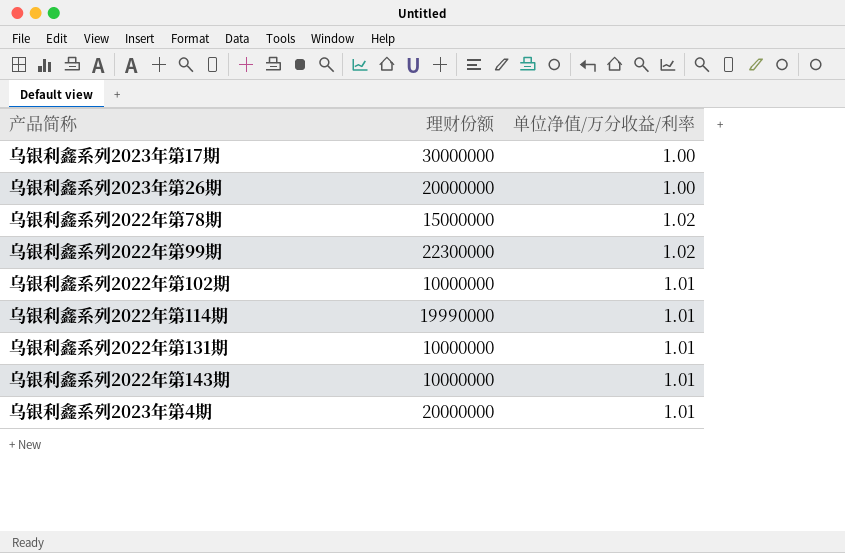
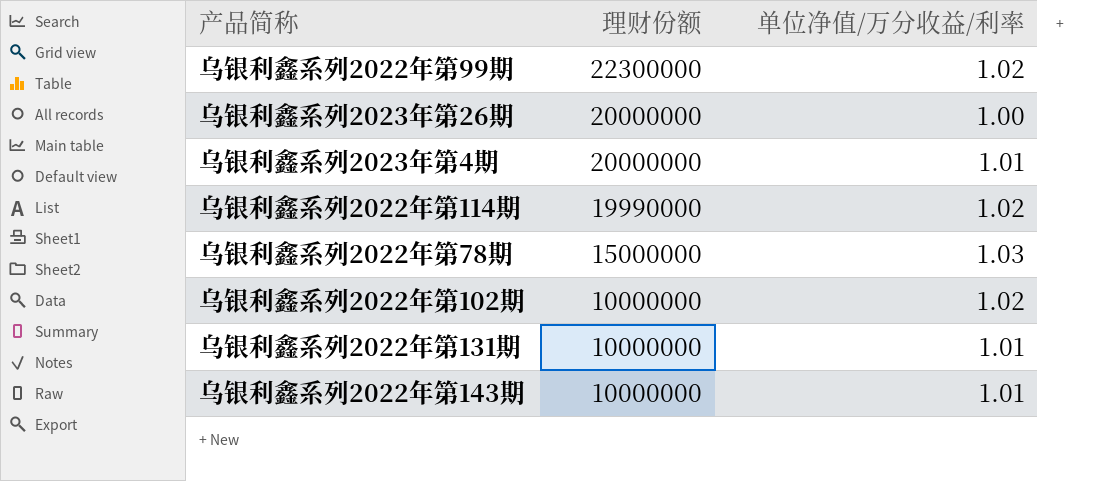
row order: none -> 理财份额 descending
row 乌银利鑫系列2023年第17期: 30000000 | 1.00 -> none
乌银利鑫系列2022年第114期 | 单位净值/万分收益/利率: 1.01 -> 1.02
乌银利鑫系列2022年第78期 | 单位净值/万分收益/利率: 1.02 -> 1.03
乌银利鑫系列2022年第102期 | 单位净值/万分收益/利率: 1.01 -> 1.02

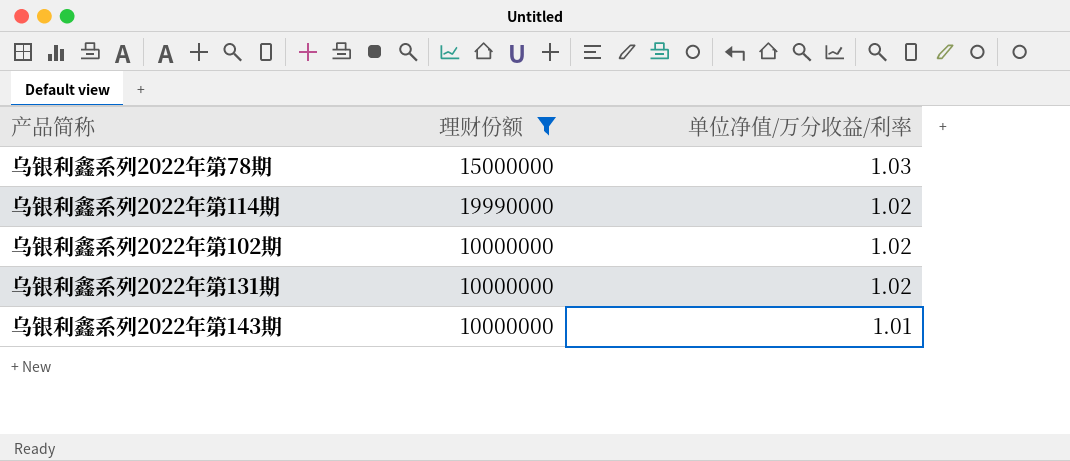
filter: none -> 理财份额 <= 19990000
row order: 理财份额 descending -> 单位净值/万分收益/利率 descending
乌银利鑫系列2022年第131期 | 单位净值/万分收益/利率: 1.01 -> 1.02

